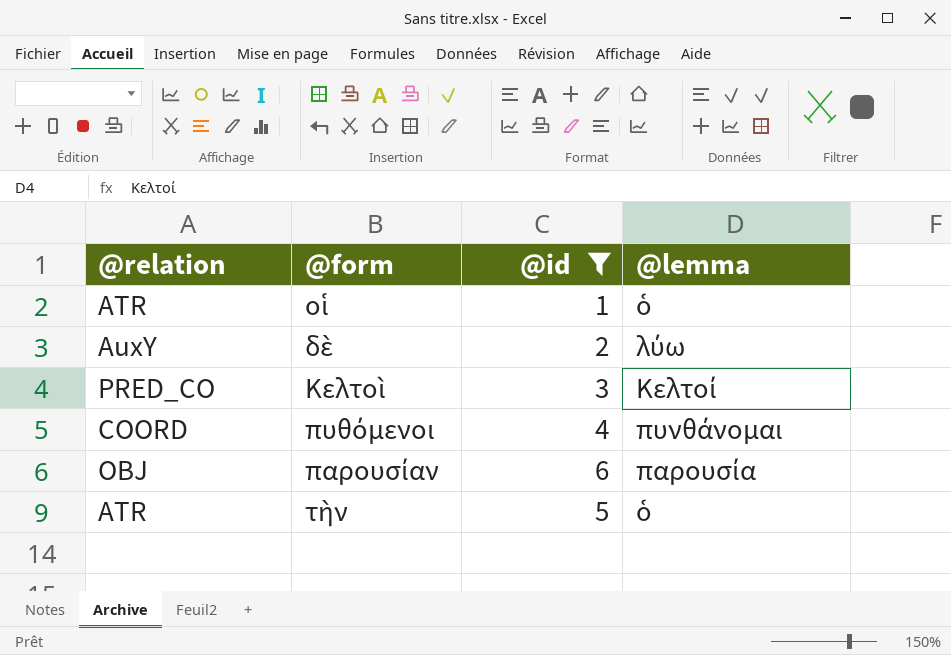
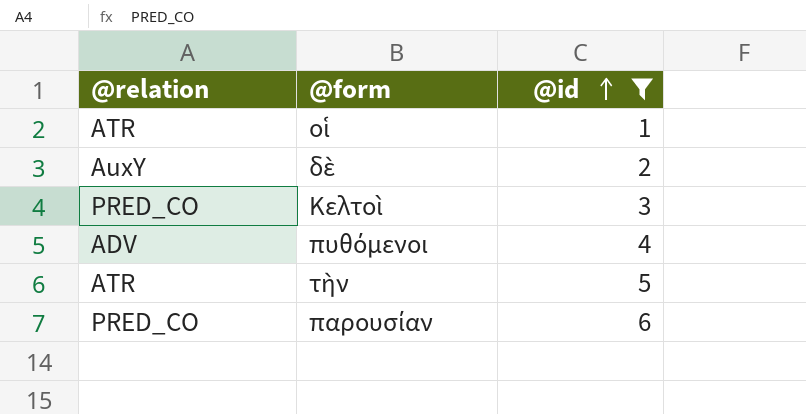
row order: none -> @id ascending
column @lemma | position: 4 -> none
πυθόμενοι | @relation: COORD -> ADV
παρουσίαν | @relation: OBJ -> PRED_CO

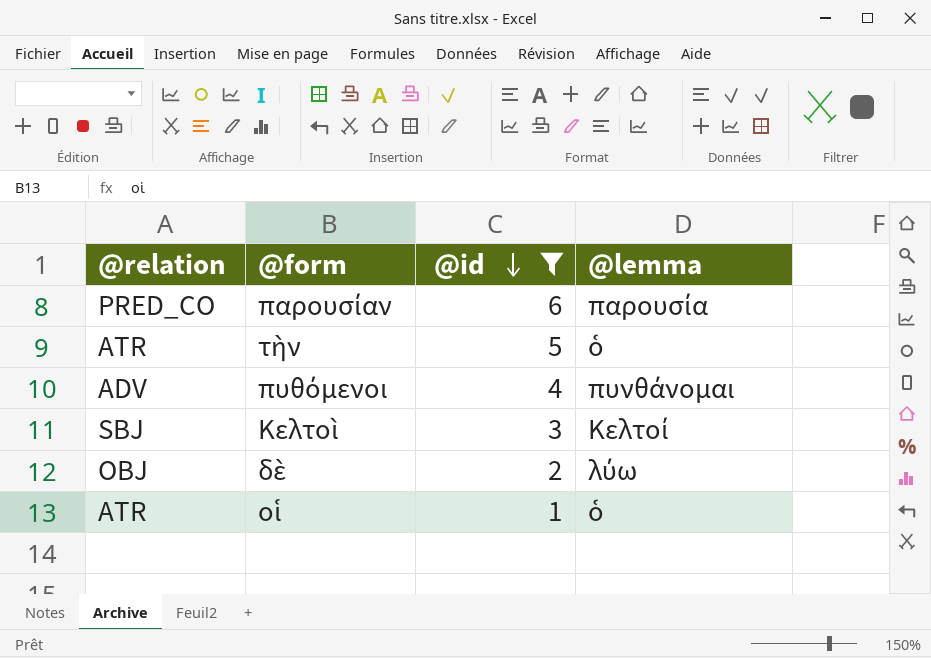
row order: @id ascending -> @id descending
column @lemma | position: none -> 4
Κελτοὶ | @relation: PRED_CO -> SBJ
δὲ | @relation: AuxY -> OBJ

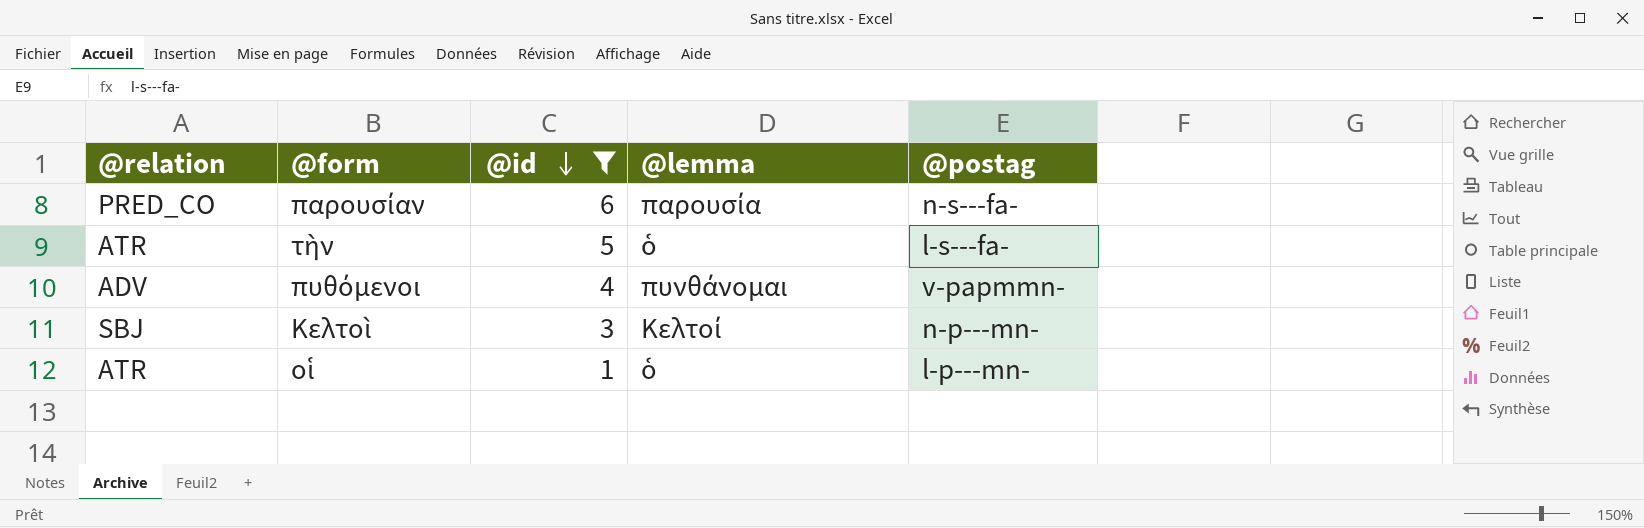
column @postag | position: none -> 5
row δὲ: OBJ | 2 | λύω -> none

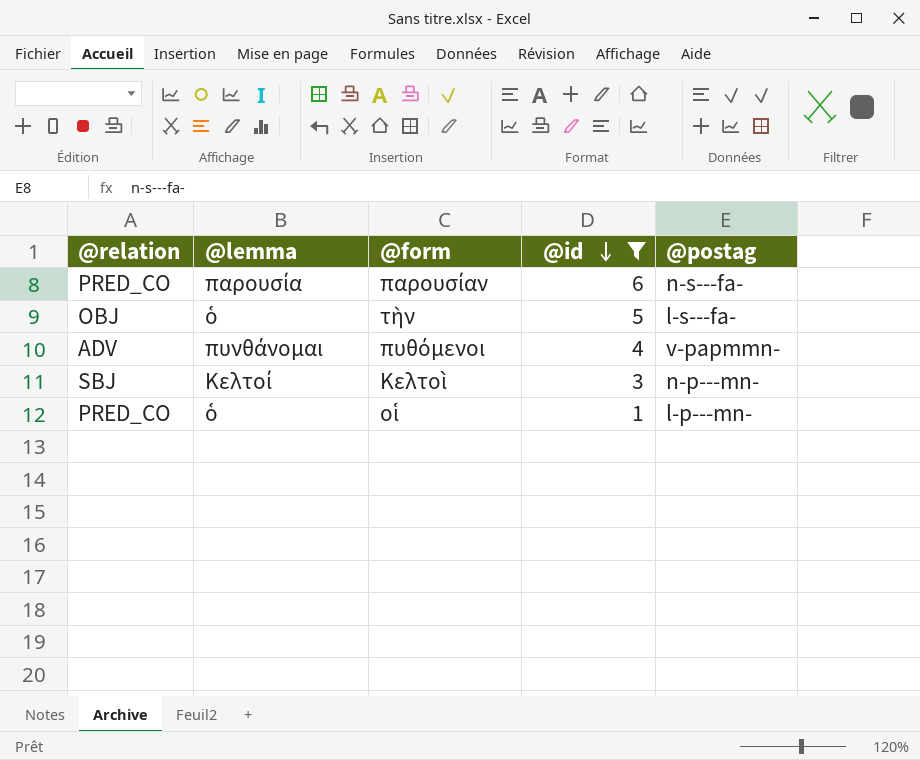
column @lemma | position: 4 -> 2
τὴν | @relation: ATR -> OBJ
οἱ | @relation: ATR -> PRED_CO

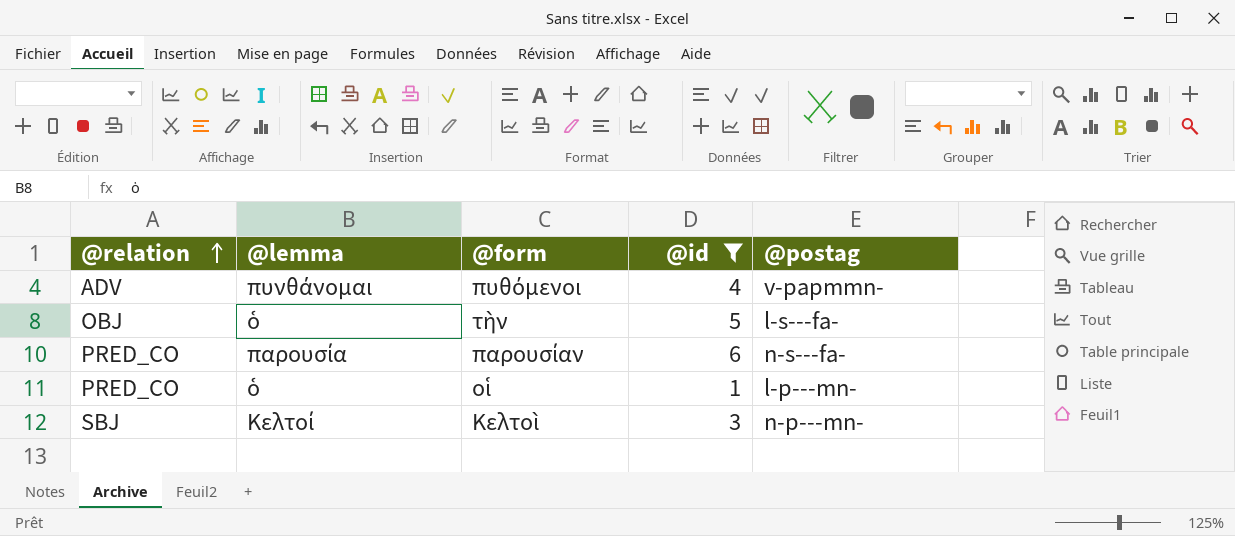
row order: @id descending -> @relation ascending

